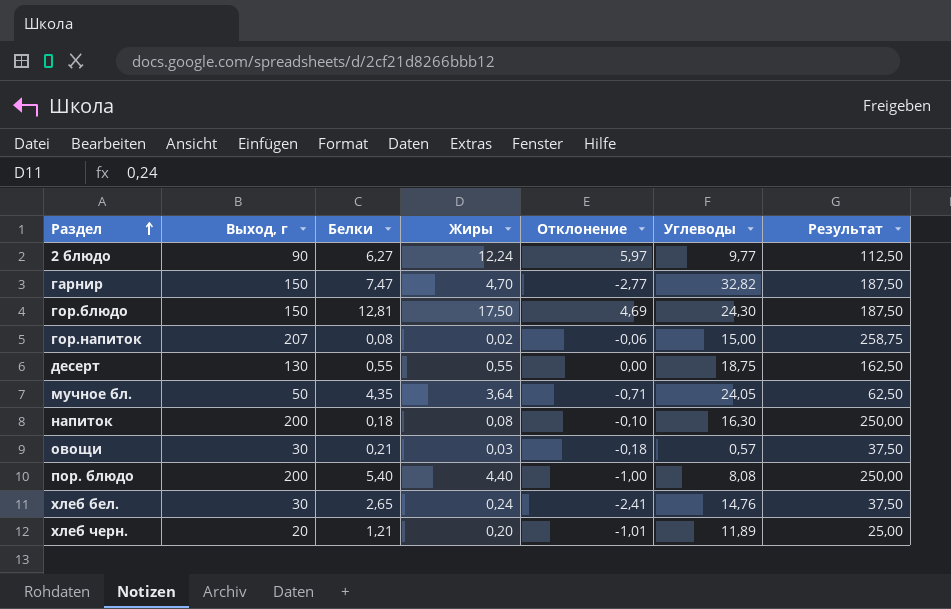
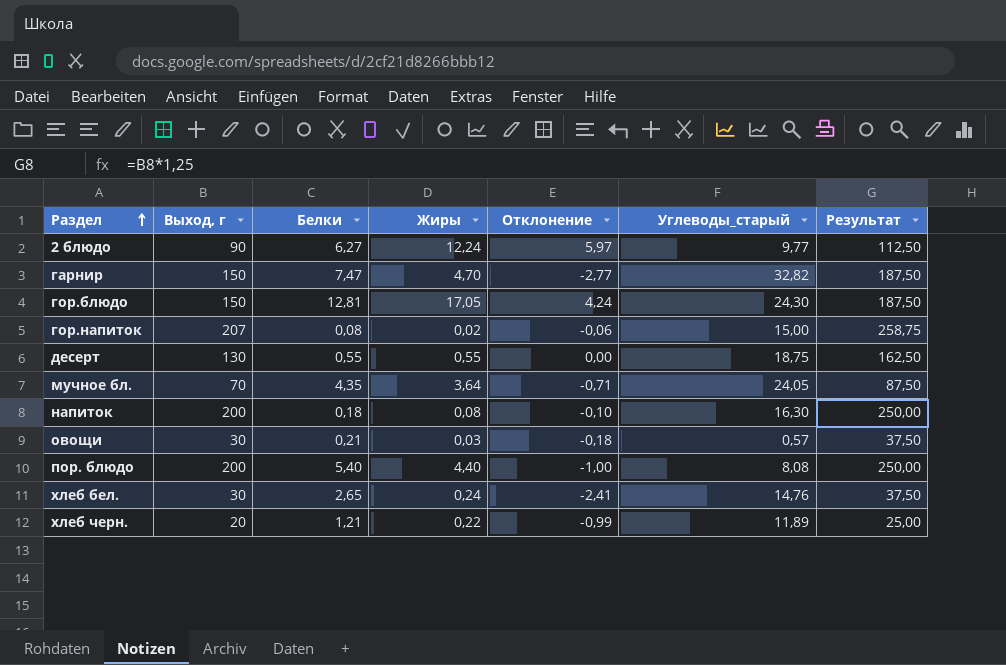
column name: Углеводы -> Углеводы_старый
гор.блюдо | Жиры: 17,50 -> 17,05
гор.блюдо | Отклонение: 4,69 -> 4,24
мучное бл. | Выход, г: 50 -> 70
мучное бл. | Результат: 62,50 -> 87,50
хлеб черн. | Жиры: 0,20 -> 0,22
хлеб черн. | Отклонение: -1,01 -> -0,99

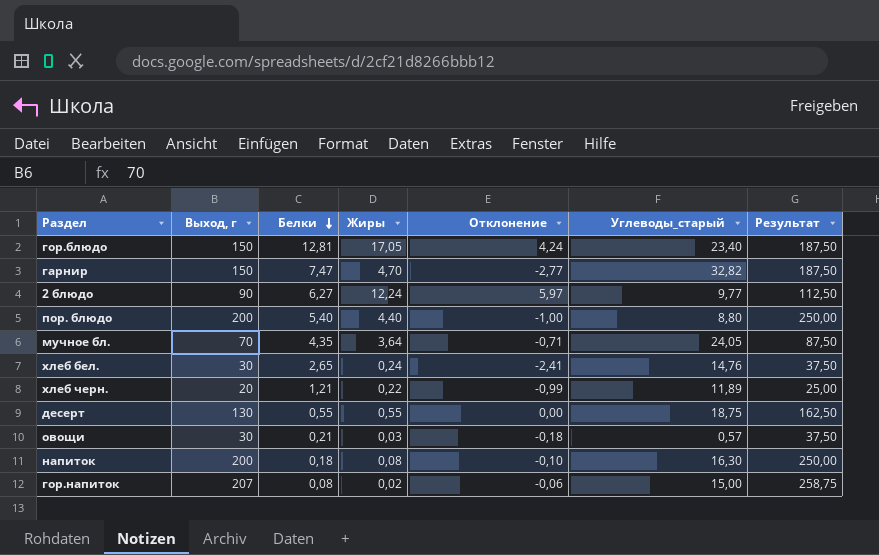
row order: Раздел ascending -> Белки descending
гор.блюдо | Углеводы_старый: 24,30 -> 23,40
пор. блюдо | Углеводы_старый: 8,08 -> 8,80

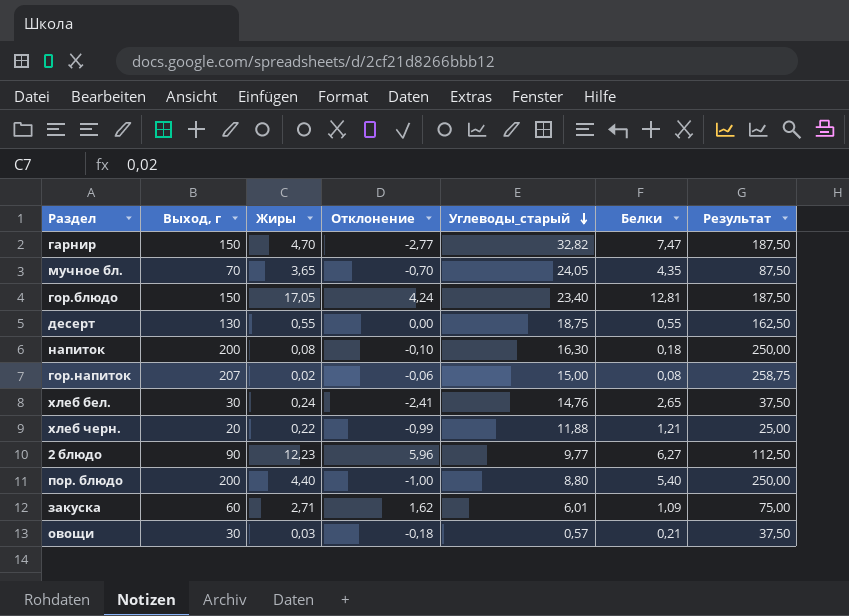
row order: Белки descending -> Углеводы_старый descending
column Белки | position: 3 -> 6
мучное бл. | Жиры: 3,64 -> 3,65
мучное бл. | Отклонение: -0,71 -> -0,70
хлеб черн. | Углеводы_старый: 11,89 -> 11,88
2 блюдо | Жиры: 12,24 -> 12,23
2 блюдо | Отклонение: 5,97 -> 5,96
row закуска: none -> 60 | 2,71 | 1,62 | 6,01 | 1,09 | 75,00

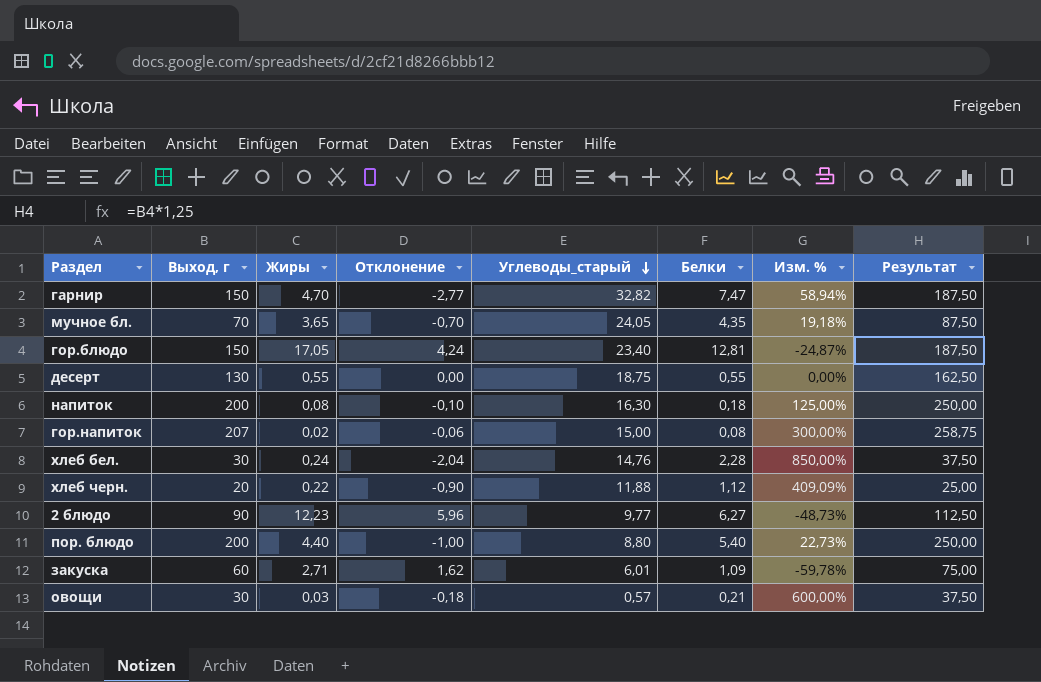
column Изм. % | formula: none -> ([Белки] - [Жиры]) / [Жиры]
хлеб бел. | Отклонение: -2,41 -> -2,04
хлеб бел. | Белки: 2,65 -> 2,28
хлеб черн. | Отклонение: -0,99 -> -0,90
хлеб черн. | Белки: 1,21 -> 1,12

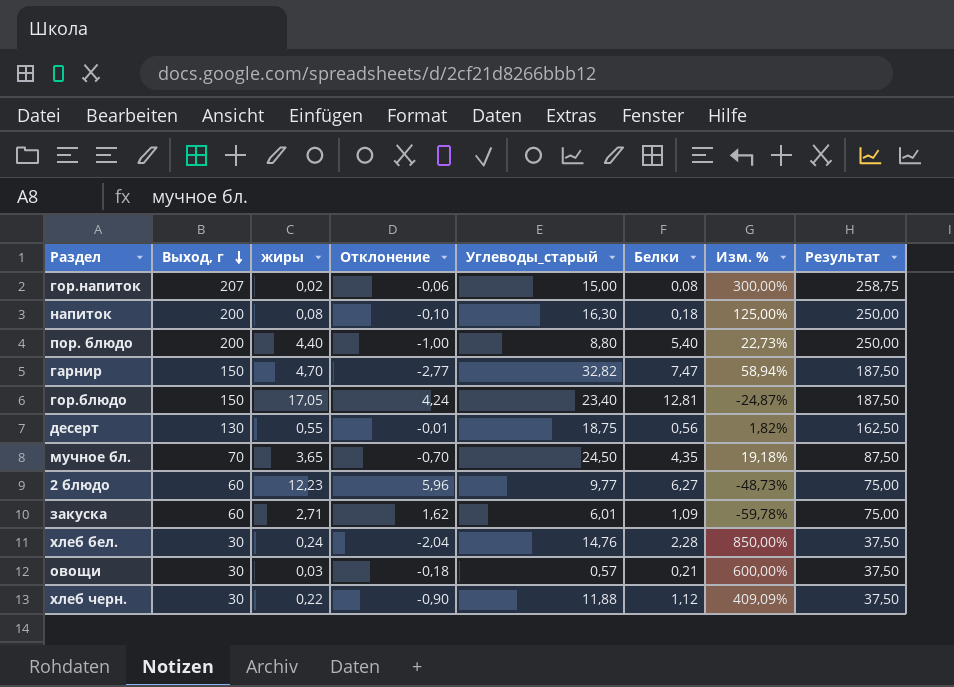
row order: Углеводы_старый descending -> Выход, г descending
column name: Жиры -> жиры
десерт | Отклонение: 0,00 -> -0,01
десерт | Белки: 0,55 -> 0,56
десерт | Изм. %: 0,00% -> 1,82%
мучное бл. | Углеводы_старый: 24,05 -> 24,50
2 блюдо | Выход, г: 90 -> 60
2 блюдо | Результат: 112,50 -> 75,00
хлеб черн. | Выход, г: 20 -> 30
хлеб черн. | Результат: 25,00 -> 37,50

